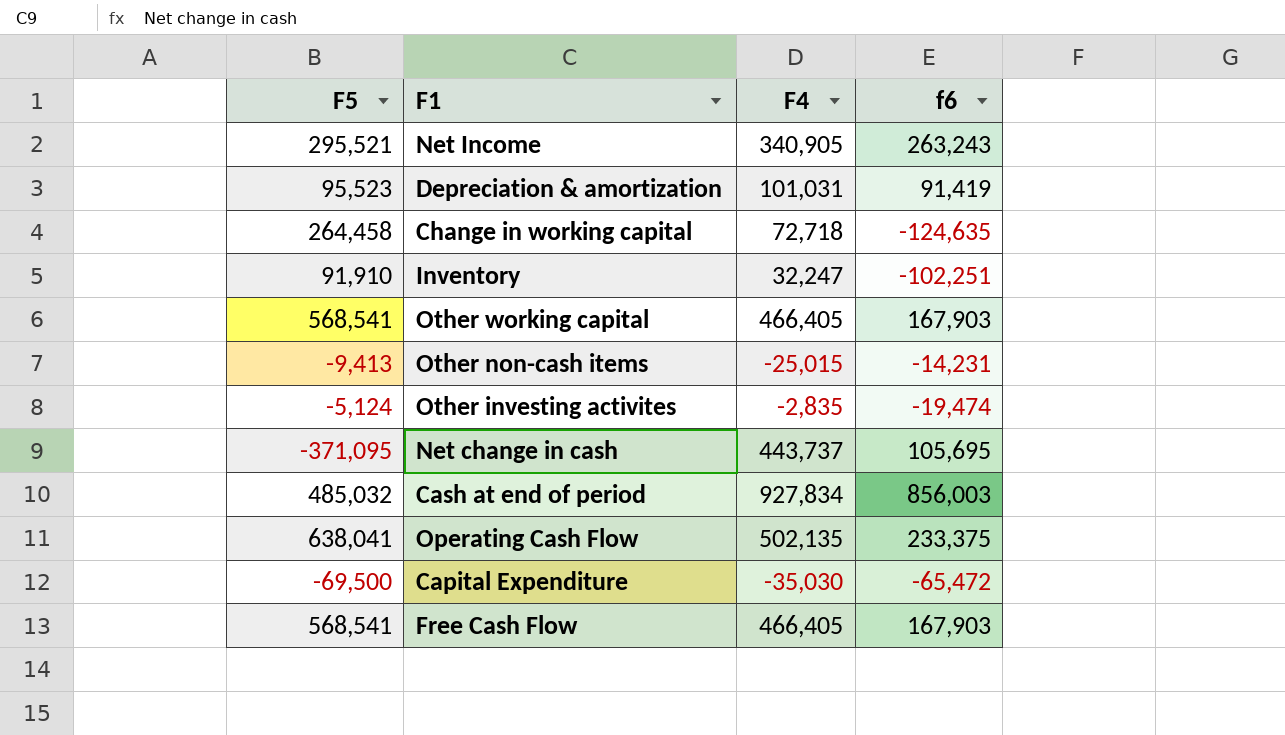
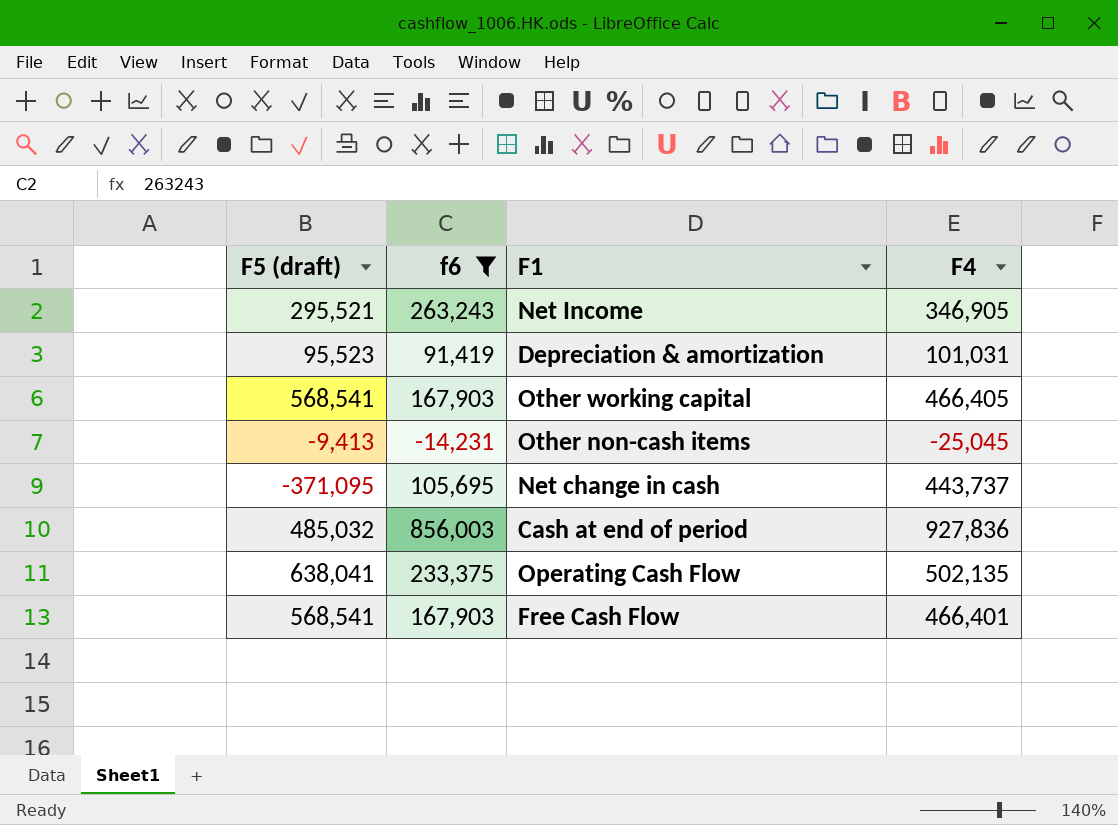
filter: none -> f6 >= -14,231
column name: F5 -> F5 (draft)
column f6 | position: 4 -> 2
Net Income | F4: 340,905 -> 346,905
Other non-cash items | F4: -25,015 -> -25,045
Cash at end of period | F4: 927,834 -> 927,836
Free Cash Flow | F4: 466,405 -> 466,401

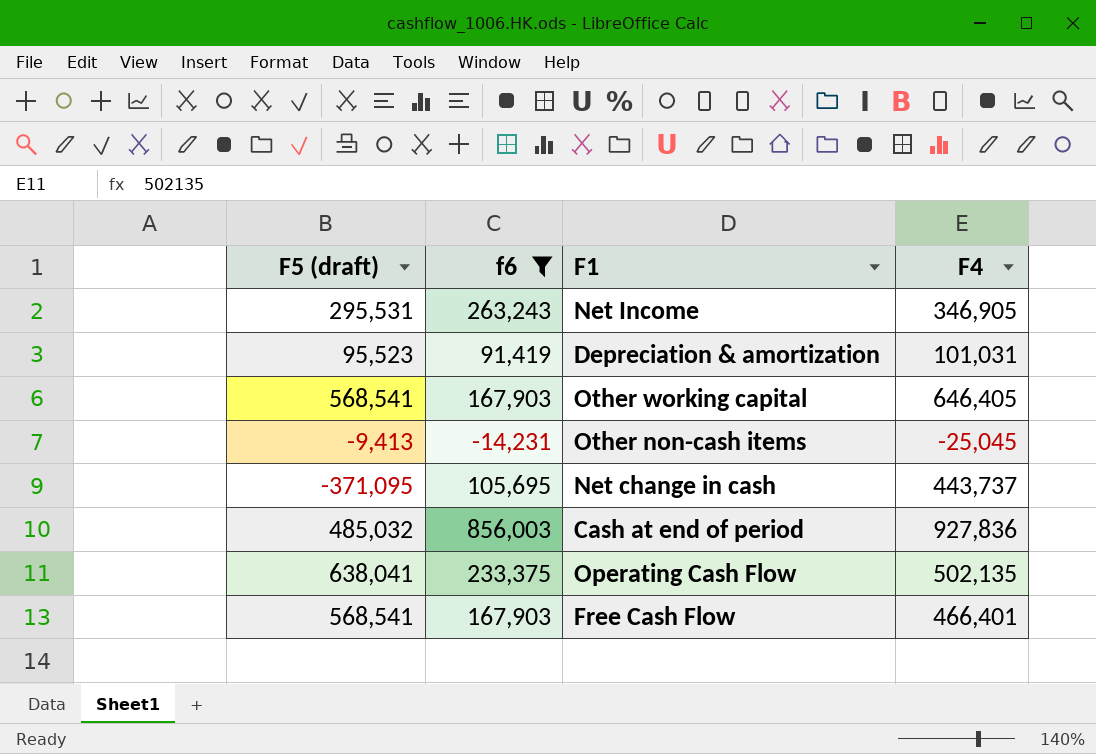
Net Income | F5 (draft): 295,521 -> 295,531
Other working capital | F4: 466,405 -> 646,405

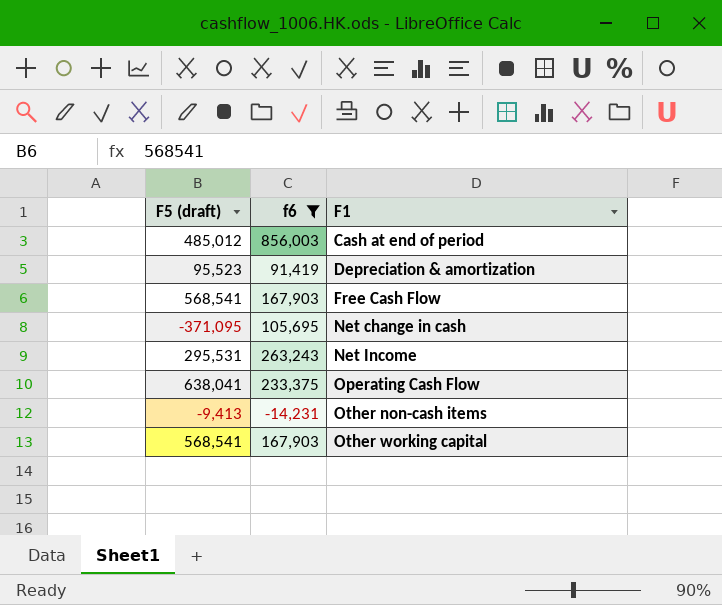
row order: none -> F1 ascending
column F4 | position: 4 -> none
Cash at end of period | F5 (draft): 485,032 -> 485,012

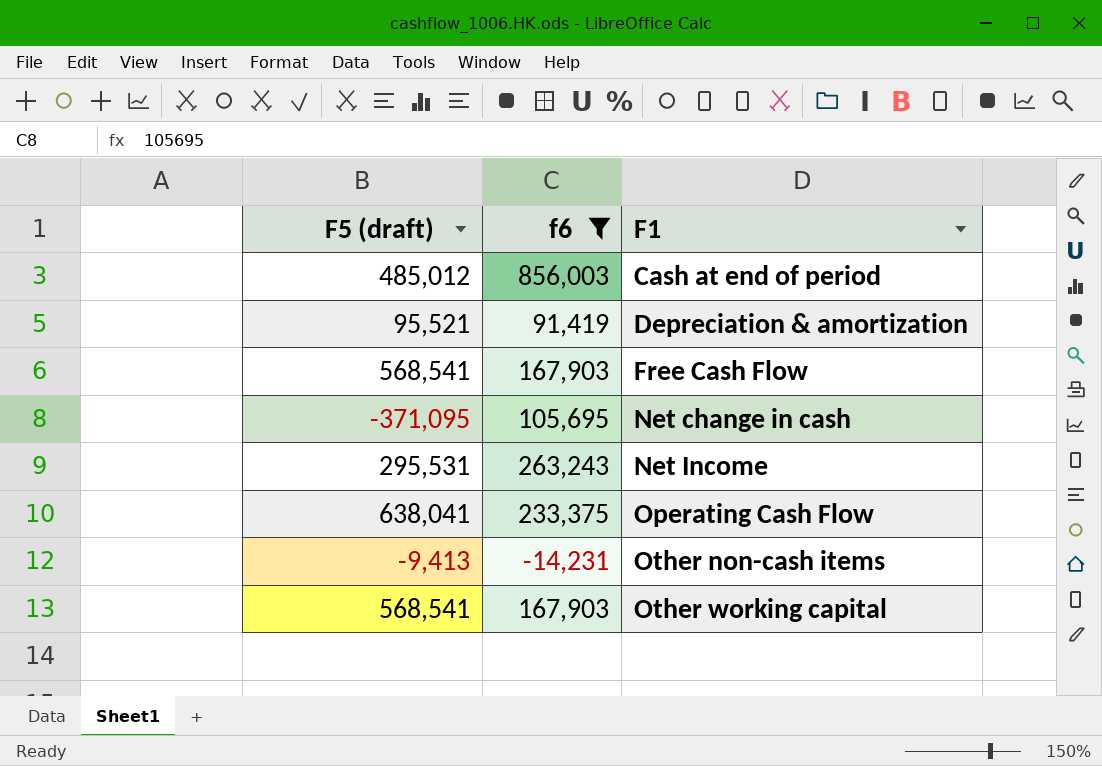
Depreciation & amortization | F5 (draft): 95,523 -> 95,521

